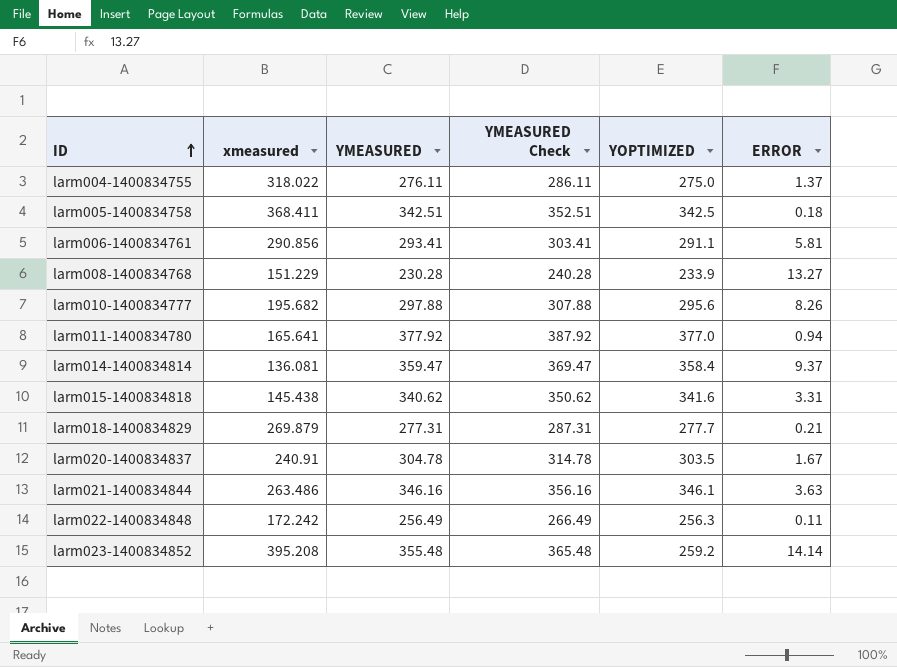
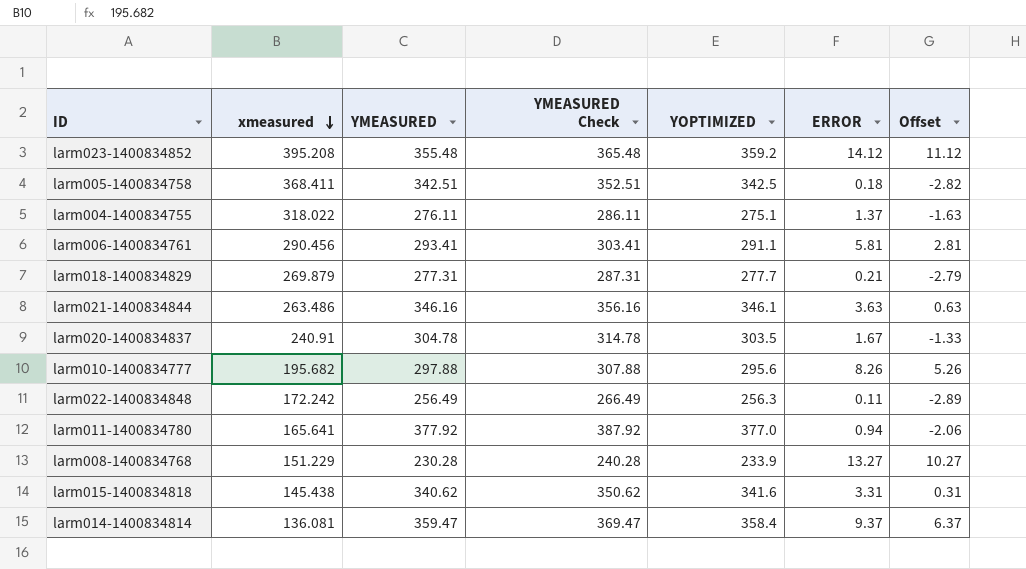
row order: ID ascending -> xmeasured descending
column Offset | formula: none -> [ERROR] - 3
larm023-1400834852 | YOPTIMIZED: 259.2 -> 359.2
larm023-1400834852 | ERROR: 14.14 -> 14.12
larm004-1400834755 | YOPTIMIZED: 275.0 -> 275.1
larm006-1400834761 | xmeasured: 290.856 -> 290.456

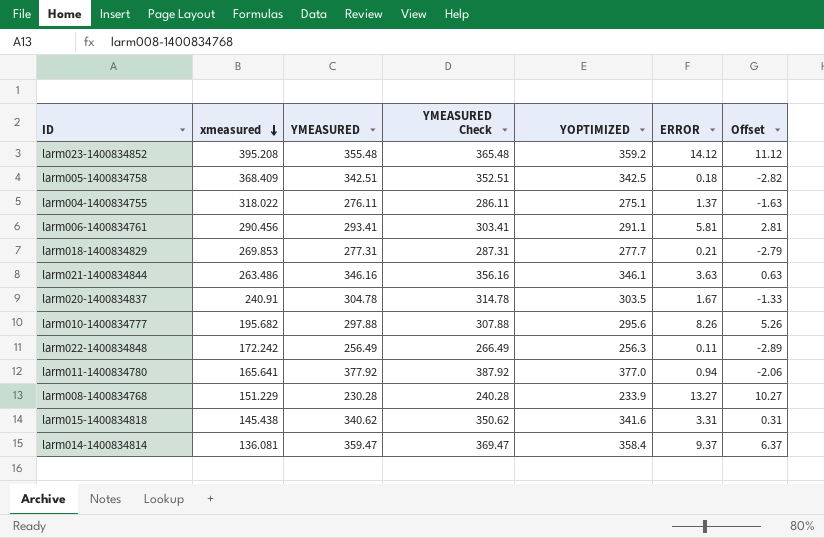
larm005-1400834758 | xmeasured: 368.411 -> 368.409
larm018-1400834829 | xmeasured: 269.879 -> 269.853

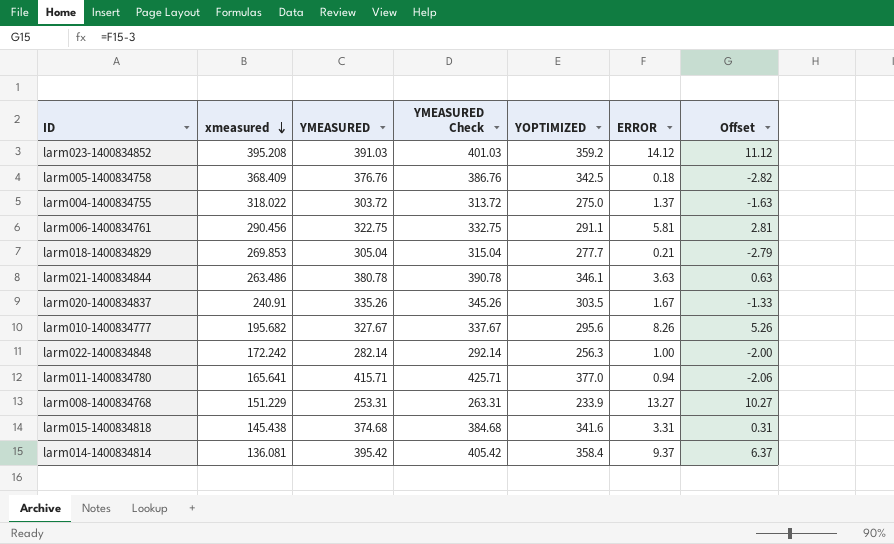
larm023-1400834852 | YMEASURED: 355.48 -> 391.03
larm023-1400834852 | YMEASURED Check: 365.48 -> 401.03
larm005-1400834758 | YMEASURED: 342.51 -> 376.76
larm005-1400834758 | YMEASURED Check: 352.51 -> 386.76
larm004-1400834755 | YMEASURED: 276.11 -> 303.72
larm004-1400834755 | YMEASURED Check: 286.11 -> 313.72
larm004-1400834755 | YOPTIMIZED: 275.1 -> 275.0
larm006-1400834761 | YMEASURED: 293.41 -> 322.75
larm006-1400834761 | YMEASURED Check: 303.41 -> 332.75
larm018-1400834829 | YMEASURED: 277.31 -> 305.04
larm018-1400834829 | YMEASURED Check: 287.31 -> 315.04
larm021-1400834844 | YMEASURED: 346.16 -> 380.78
larm021-1400834844 | YMEASURED Check: 356.16 -> 390.78
larm020-1400834837 | YMEASURED: 304.78 -> 335.26
larm020-1400834837 | YMEASURED Check: 314.78 -> 345.26
larm010-1400834777 | YMEASURED: 297.88 -> 327.67
larm010-1400834777 | YMEASURED Check: 307.88 -> 337.67
larm022-1400834848 | YMEASURED: 256.49 -> 282.14
larm022-1400834848 | YMEASURED Check: 266.49 -> 292.14
larm022-1400834848 | ERROR: 0.11 -> 1.00
larm022-1400834848 | Offset: -2.89 -> -2.00
larm011-1400834780 | YMEASURED: 377.92 -> 415.71
larm011-1400834780 | YMEASURED Check: 387.92 -> 425.71
larm008-1400834768 | YMEASURED: 230.28 -> 253.31
larm008-1400834768 | YMEASURED Check: 240.28 -> 263.31
larm015-1400834818 | YMEASURED: 340.62 -> 374.68
larm015-1400834818 | YMEASURED Check: 350.62 -> 384.68
larm014-1400834814 | YMEASURED: 359.47 -> 395.42
larm014-1400834814 | YMEASURED Check: 369.47 -> 405.42

